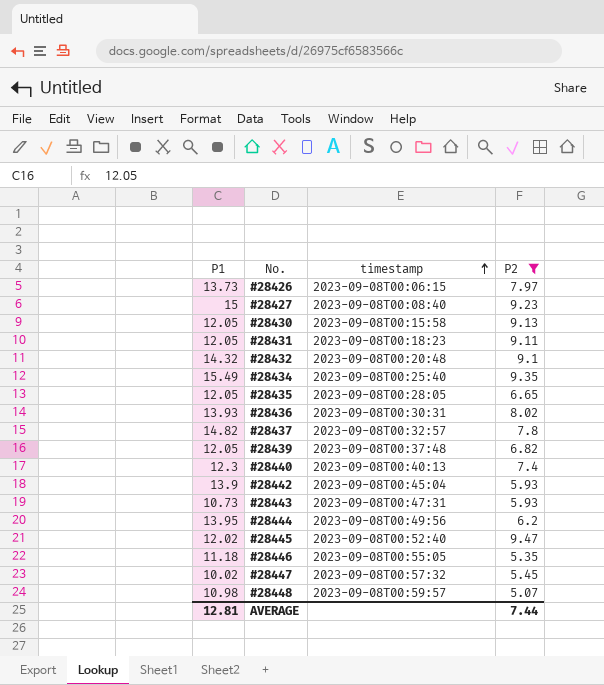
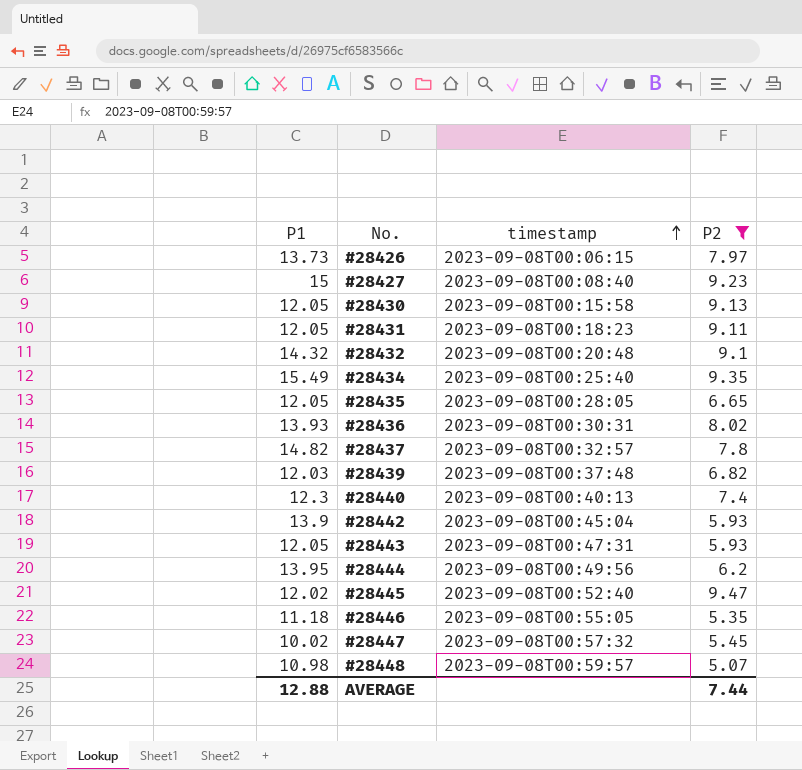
#28439 | P1: 12.05 -> 12.03
#28443 | P1: 10.73 -> 12.05
AVERAGE | P1: 12.81 -> 12.88

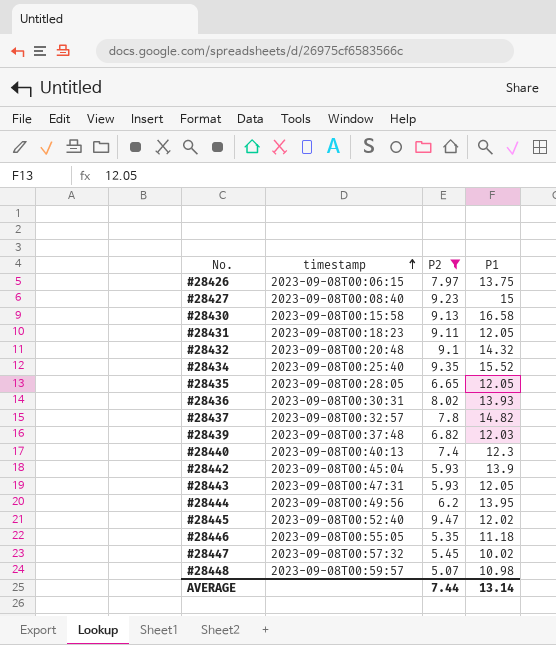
column P1 | position: 1 -> 4
#28426 | P1: 13.73 -> 13.75
#28430 | P1: 12.05 -> 16.58
#28434 | P1: 15.49 -> 15.52
AVERAGE | P1: 12.88 -> 13.14

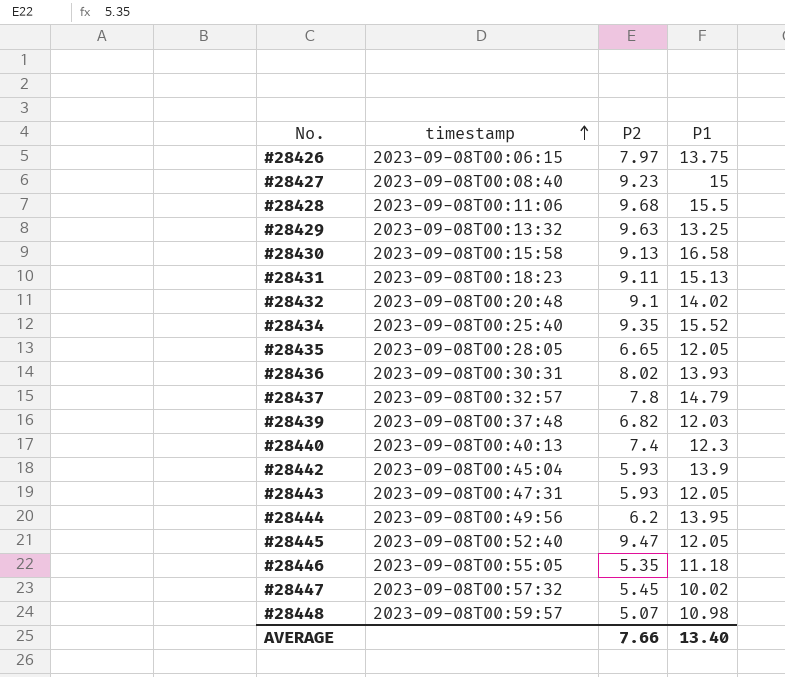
filter: P2 <= 9.47 -> none
#28431 | P1: 12.05 -> 15.13
#28432 | P1: 14.32 -> 14.02
#28437 | P1: 14.82 -> 14.79
#28445 | P1: 12.02 -> 12.05
AVERAGE | P2: 7.44 -> 7.66
AVERAGE | P1: 13.14 -> 13.40

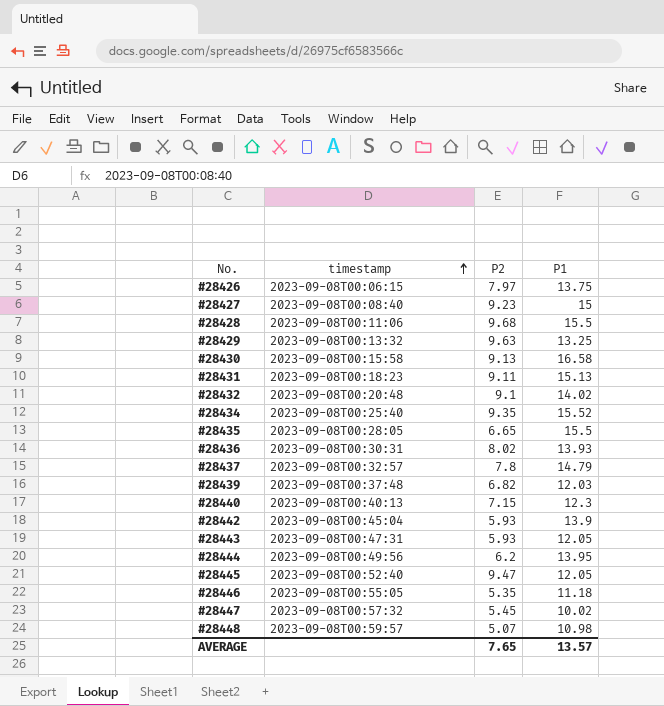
#28435 | P1: 12.05 -> 15.5
#28440 | P2: 7.4 -> 7.15
AVERAGE | P2: 7.66 -> 7.65
AVERAGE | P1: 13.40 -> 13.57

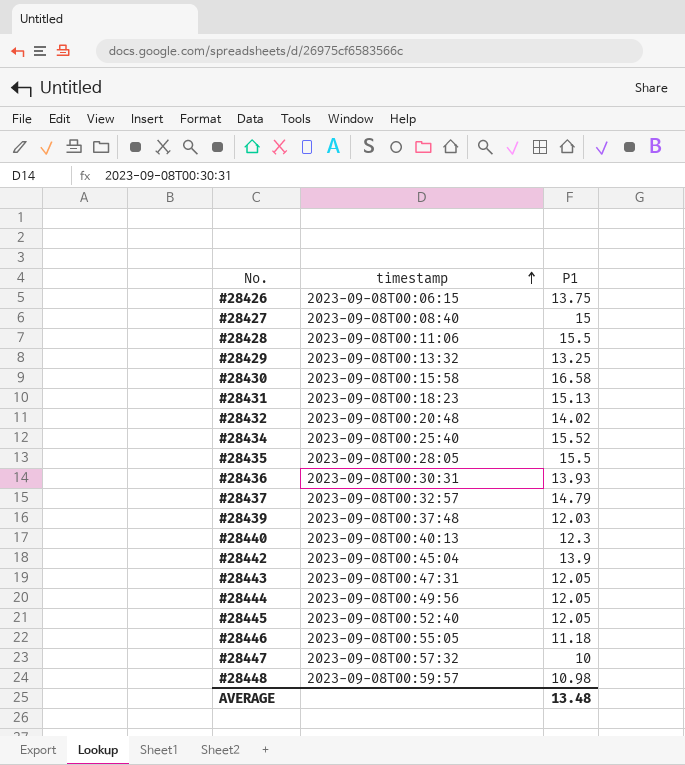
column P2 | position: 3 -> none
#28444 | P1: 13.95 -> 12.05
#28447 | P1: 10.02 -> 10
AVERAGE | P1: 13.57 -> 13.48

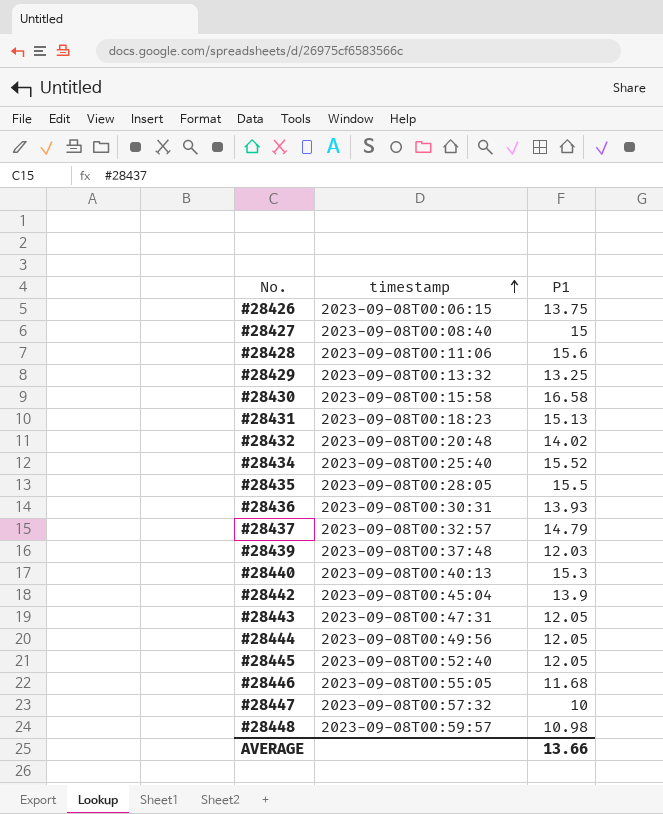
#28428 | P1: 15.5 -> 15.6
#28440 | P1: 12.3 -> 15.3
#28446 | P1: 11.18 -> 11.68
AVERAGE | P1: 13.48 -> 13.66

